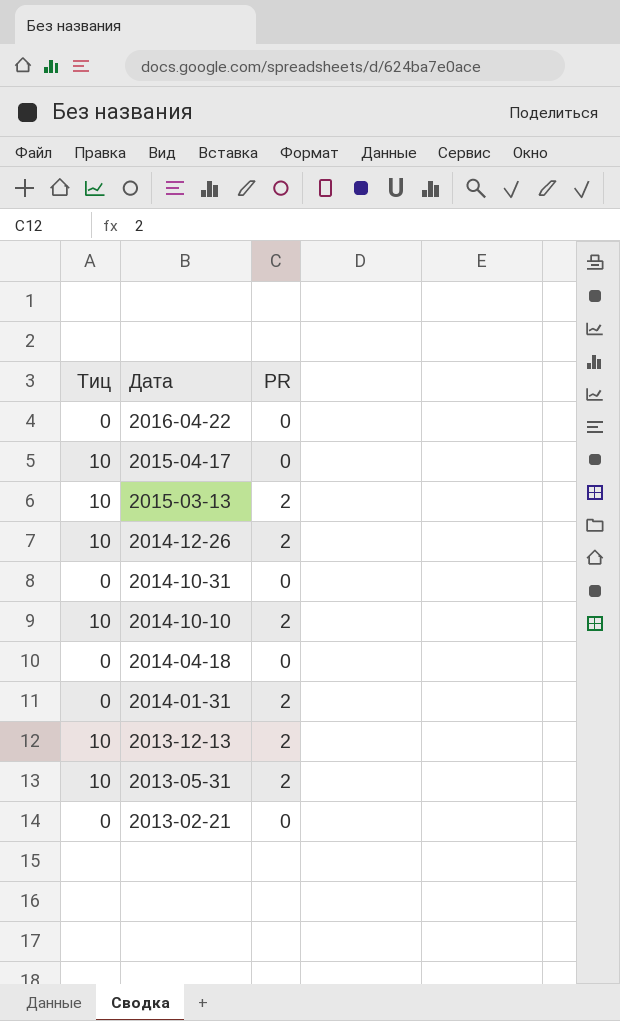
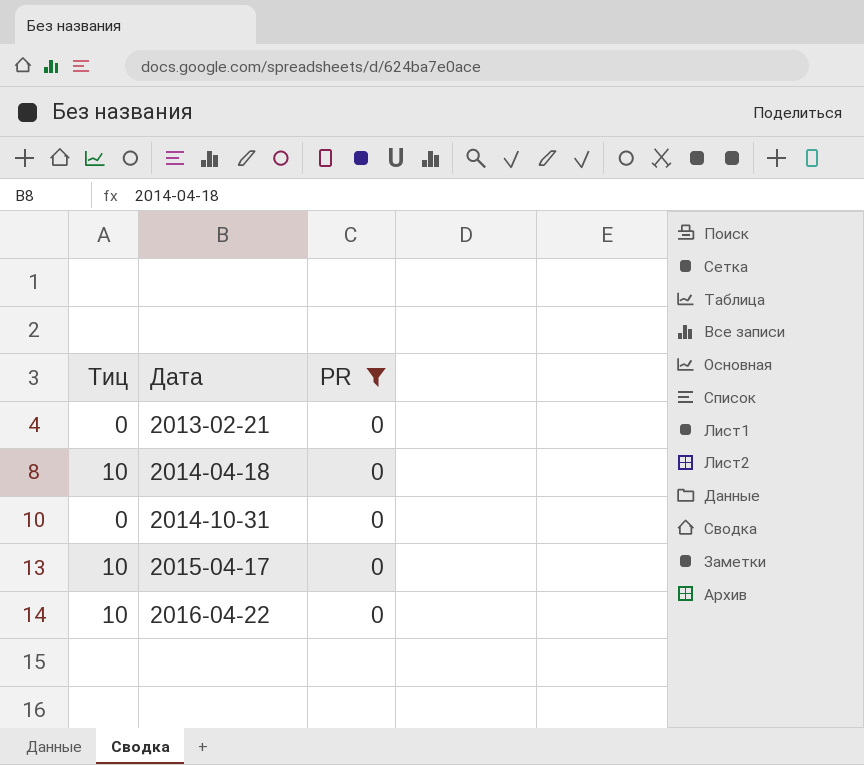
filter: none -> PR = 0
row order: Дата descending -> Дата ascending
2014-04-18 | Тиц: 0 -> 10
2016-04-22 | Тиц: 0 -> 10

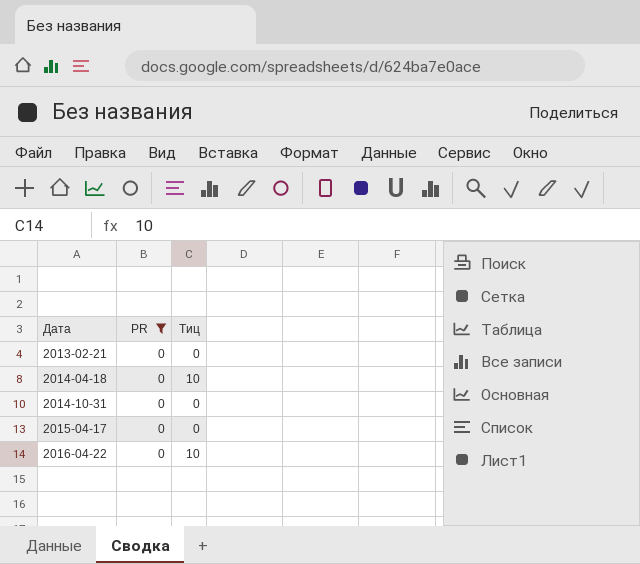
column Тиц | position: 1 -> 3
2015-04-17 | Тиц: 10 -> 0

